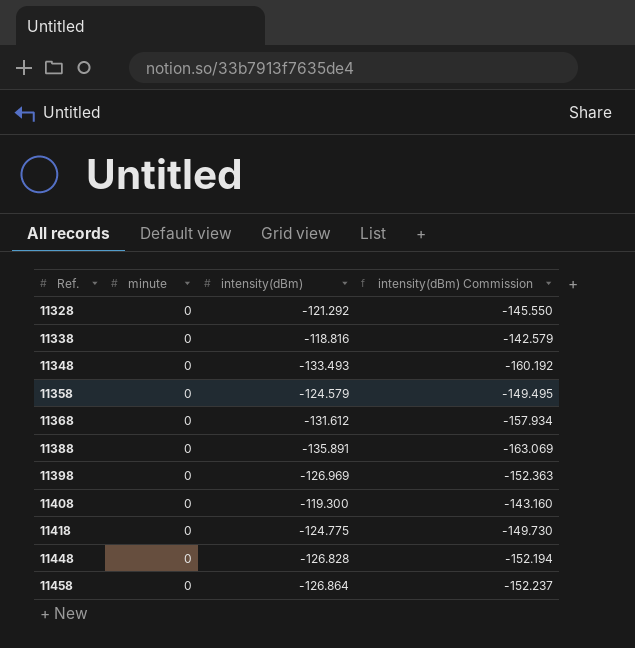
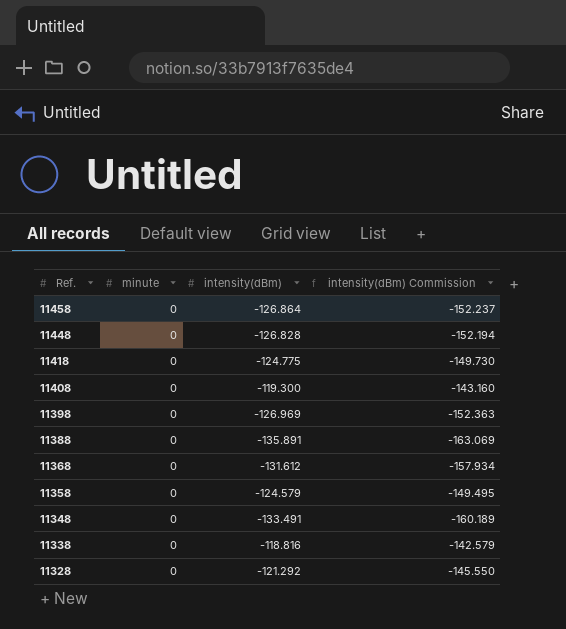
row order: Ref. ascending -> Ref. descending
11348 | intensity(dBm): -133.493 -> -133.491
11348 | intensity(dBm) Commission: -160.192 -> -160.189

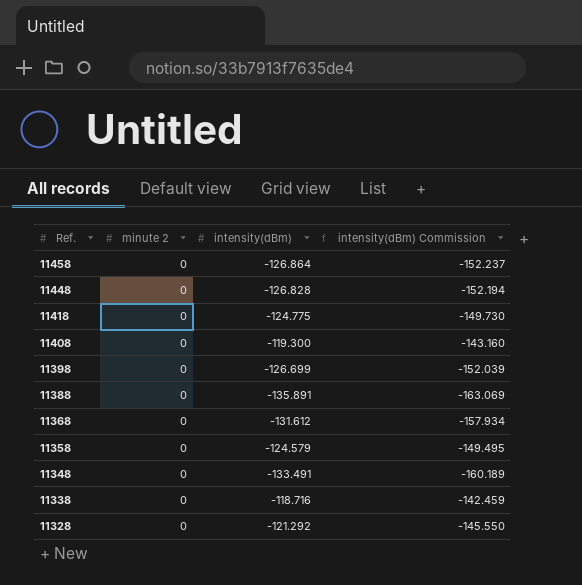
column name: minute -> minute 2
11398 | intensity(dBm): -126.969 -> -126.699
11398 | intensity(dBm) Commission: -152.363 -> -152.039
11338 | intensity(dBm): -118.816 -> -118.716
11338 | intensity(dBm) Commission: -142.579 -> -142.459

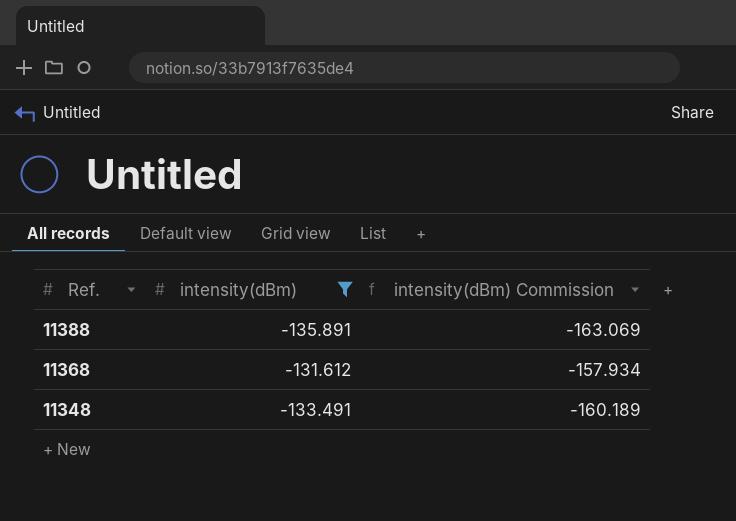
filter: none -> intensity(dBm) <= -131.612
column minute 2 | position: 2 -> none

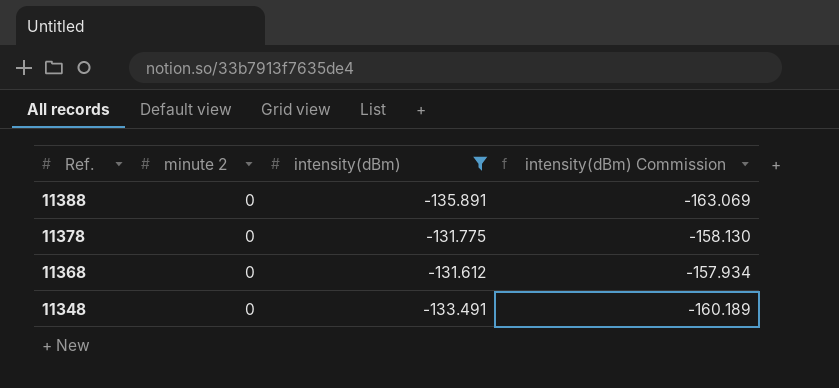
column minute 2 | position: none -> 2
row 11378: none -> 0 | -131.775 | -158.130

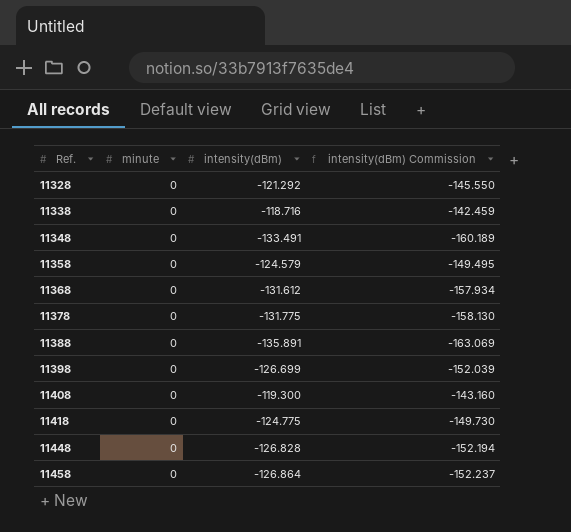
filter: intensity(dBm) <= -131.612 -> none
row order: Ref. descending -> Ref. ascending
column name: minute 2 -> minute

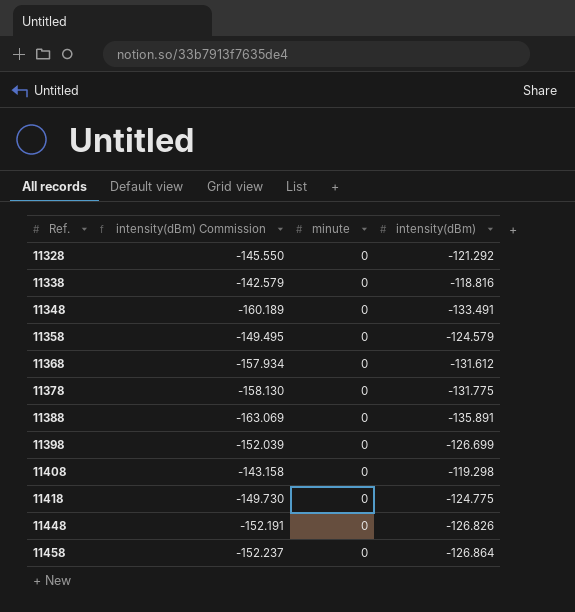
column intensity(dBm) Commission | position: 4 -> 2
11338 | intensity(dBm) Commission: -142.459 -> -142.579
11338 | intensity(dBm): -118.716 -> -118.816
11408 | intensity(dBm) Commission: -143.160 -> -143.158
11408 | intensity(dBm): -119.300 -> -119.298
11448 | intensity(dBm) Commission: -152.194 -> -152.191
11448 | intensity(dBm): -126.828 -> -126.826

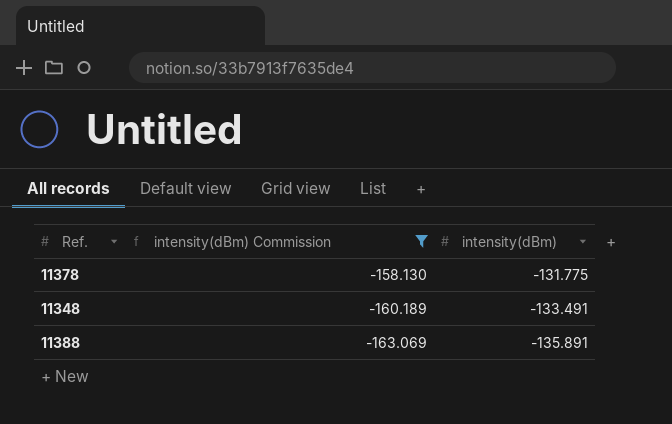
filter: none -> intensity(dBm) Commission <= -158.130
row order: Ref. ascending -> intensity(dBm) Commission descending
column minute | position: 3 -> none

